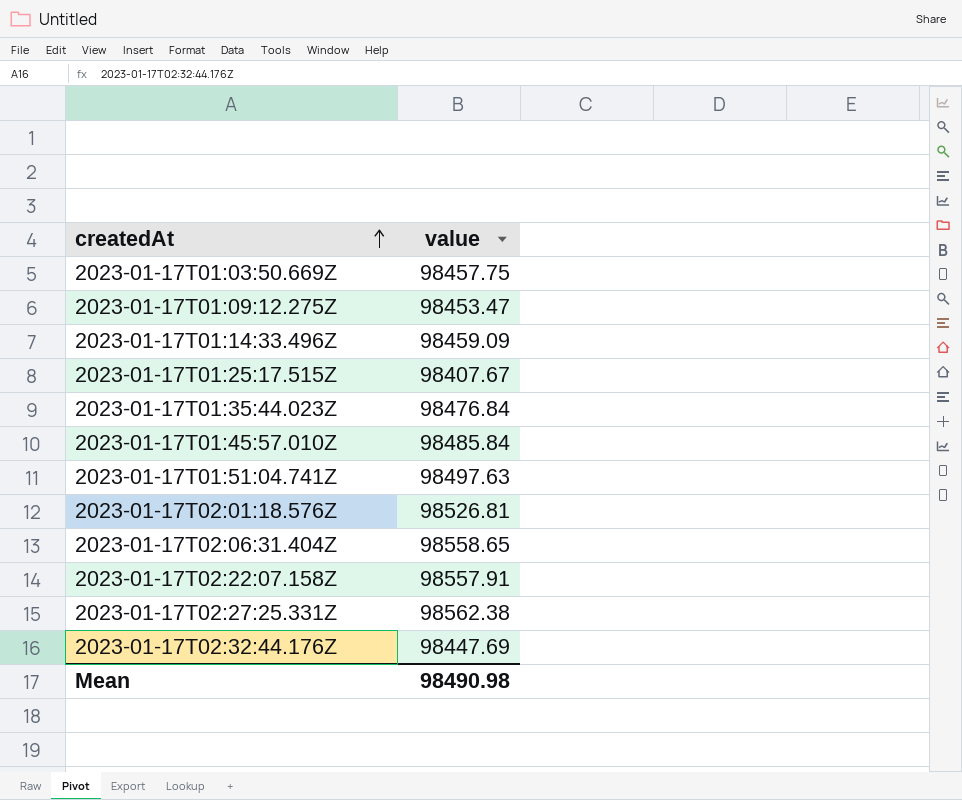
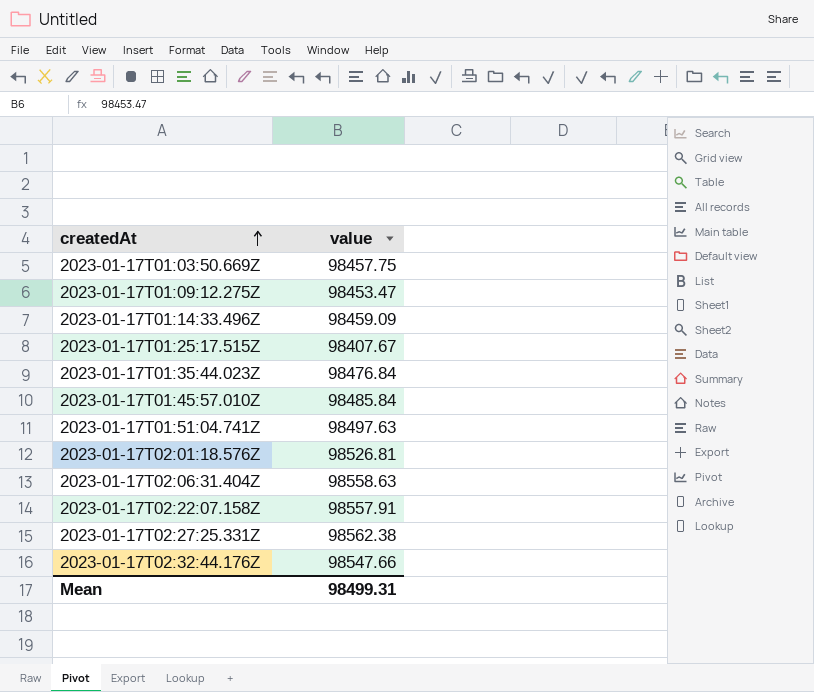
2023-01-17T02:06:31.404Z | value: 98558.65 -> 98558.63
2023-01-17T02:32:44.176Z | value: 98447.69 -> 98547.66
Mean | value: 98490.98 -> 98499.31

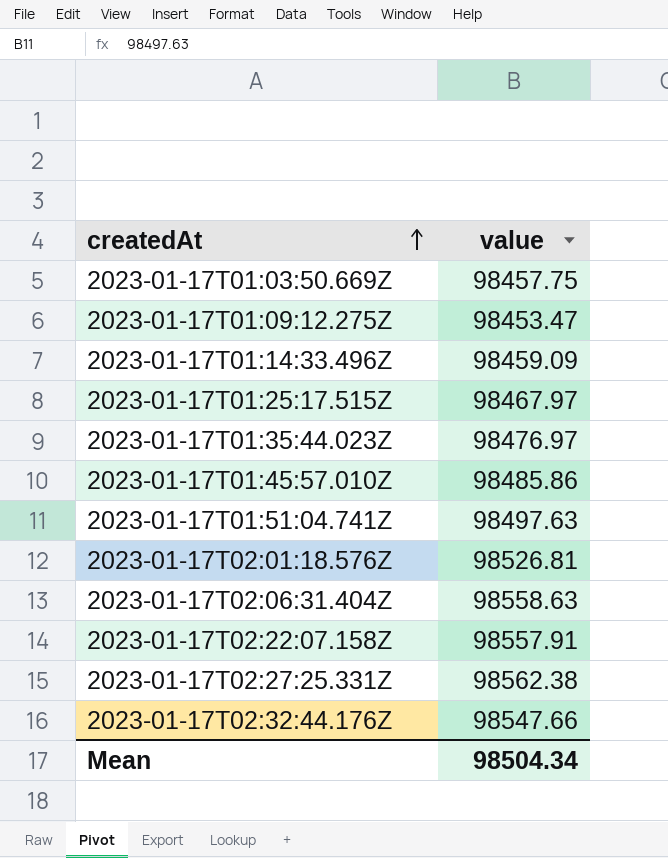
2023-01-17T01:25:17.515Z | value: 98407.67 -> 98467.97
2023-01-17T01:35:44.023Z | value: 98476.84 -> 98476.97
2023-01-17T01:45:57.010Z | value: 98485.84 -> 98485.86
Mean | value: 98499.31 -> 98504.34

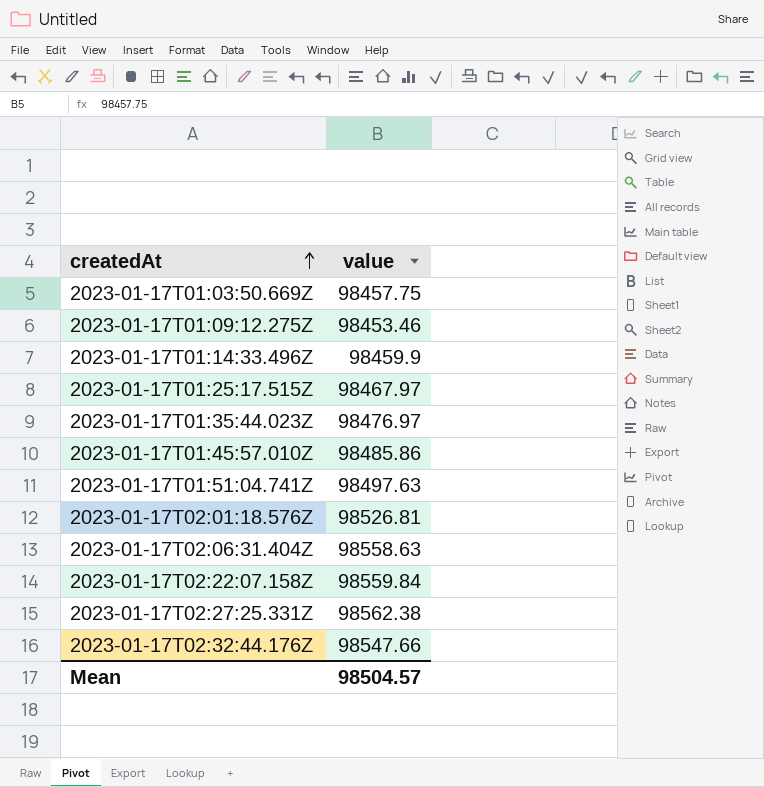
2023-01-17T01:09:12.275Z | value: 98453.47 -> 98453.46
2023-01-17T01:14:33.496Z | value: 98459.09 -> 98459.9
2023-01-17T02:22:07.158Z | value: 98557.91 -> 98559.84
Mean | value: 98504.34 -> 98504.57

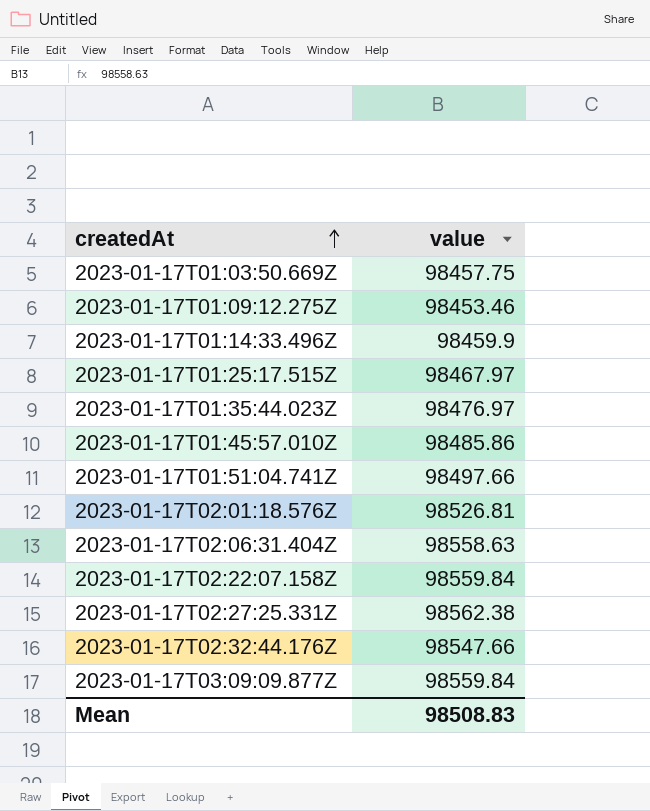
2023-01-17T01:51:04.741Z | value: 98497.63 -> 98497.66
row 2023-01-17T03:09:09.877Z: none -> 98559.84
Mean | value: 98504.57 -> 98508.83

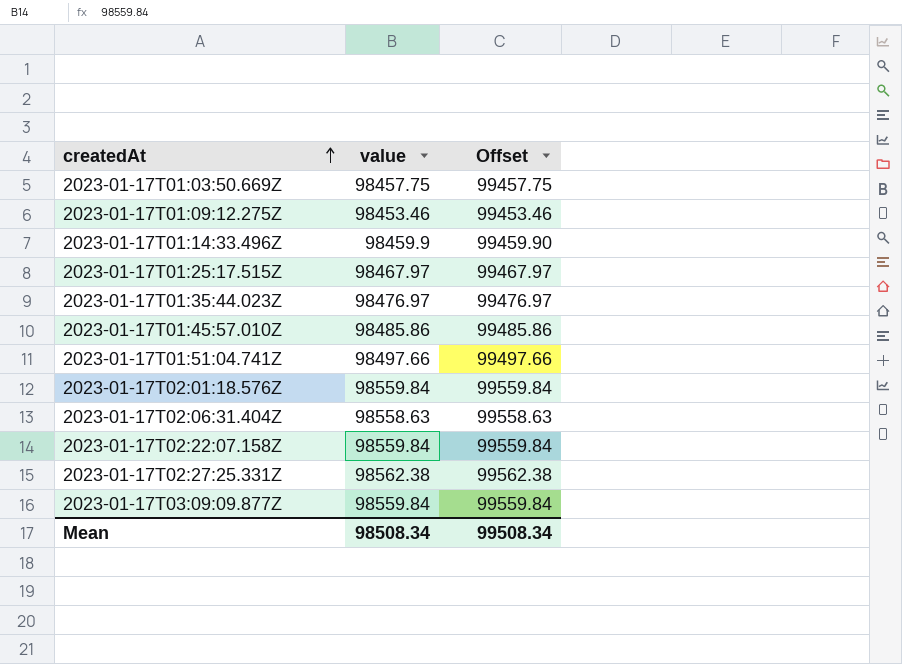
column Offset | formula: none -> [value] + 1000
row 2023-01-17T02:32:44.176Z: 98547.66 -> none
2023-01-17T02:01:18.576Z | value: 98526.81 -> 98559.84
Mean | value: 98508.83 -> 98508.34

